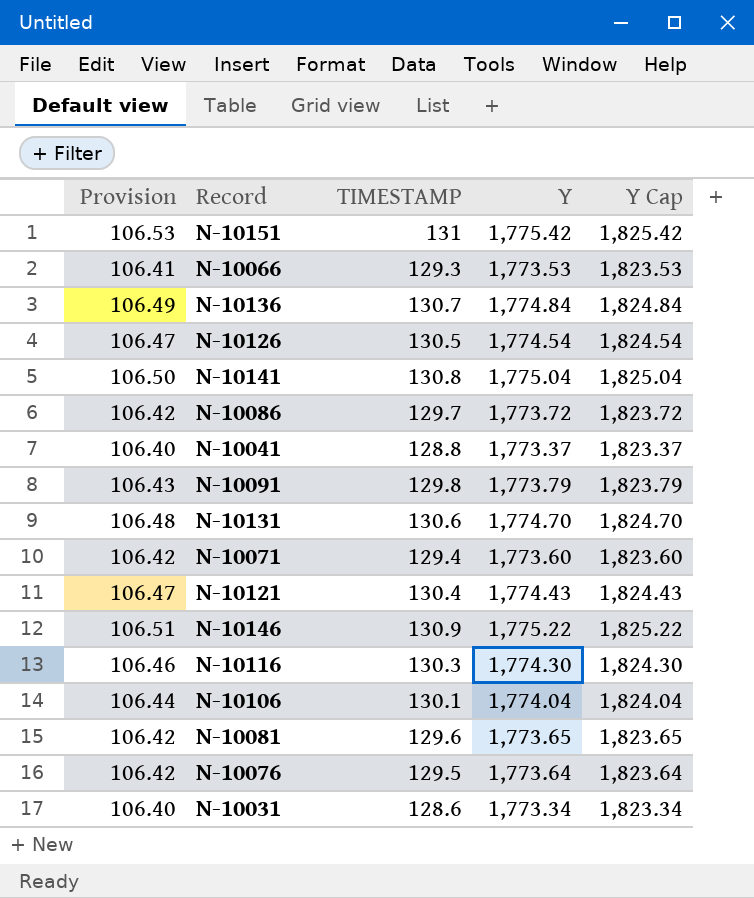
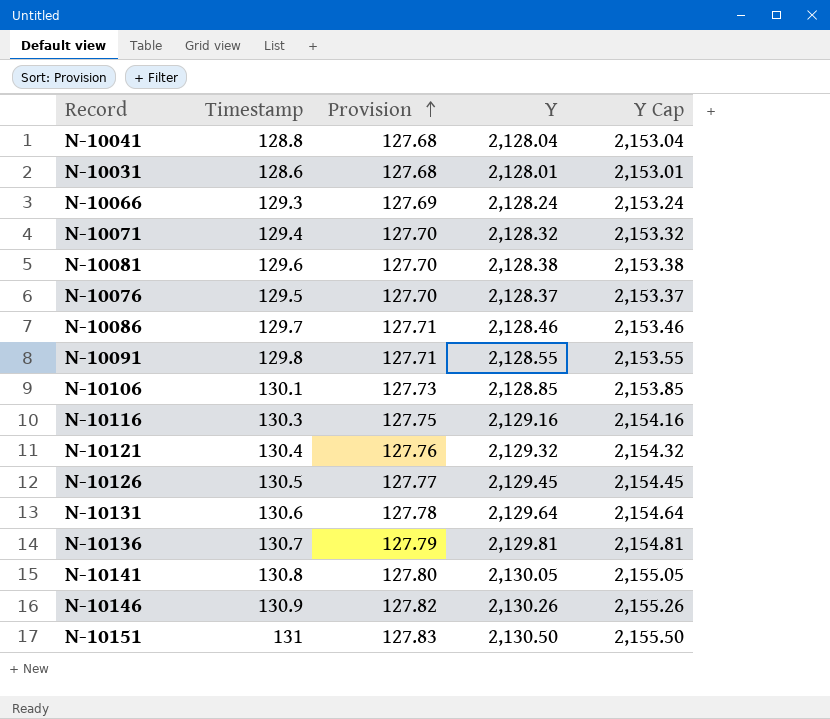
row order: none -> Provision ascending
column name: TIMESTAMP -> Timestamp
column Provision | position: 1 -> 3
column Y Cap | formula: [Y] + 50 -> [Y] + 25
N-10041 | Provision: 106.40 -> 127.68
N-10041 | Y: 1,773.37 -> 2,128.04
N-10031 | Provision: 106.40 -> 127.68
N-10031 | Y: 1,773.34 -> 2,128.01
N-10066 | Provision: 106.41 -> 127.69
N-10066 | Y: 1,773.53 -> 2,128.24
N-10071 | Provision: 106.42 -> 127.70
N-10071 | Y: 1,773.60 -> 2,128.32
N-10081 | Provision: 106.42 -> 127.70
N-10081 | Y: 1,773.65 -> 2,128.38
N-10076 | Provision: 106.42 -> 127.70
N-10076 | Y: 1,773.64 -> 2,128.37
N-10086 | Provision: 106.42 -> 127.71
N-10086 | Y: 1,773.72 -> 2,128.46
N-10091 | Provision: 106.43 -> 127.71
N-10091 | Y: 1,773.79 -> 2,128.55
N-10106 | Provision: 106.44 -> 127.73
N-10106 | Y: 1,774.04 -> 2,128.85
N-10116 | Provision: 106.46 -> 127.75
N-10116 | Y: 1,774.30 -> 2,129.16
N-10121 | Provision: 106.47 -> 127.76
N-10121 | Y: 1,774.43 -> 2,129.32
N-10126 | Provision: 106.47 -> 127.77
N-10126 | Y: 1,774.54 -> 2,129.45
N-10131 | Provision: 106.48 -> 127.78
N-10131 | Y: 1,774.70 -> 2,129.64
N-10136 | Provision: 106.49 -> 127.79
N-10136 | Y: 1,774.84 -> 2,129.81
N-10141 | Provision: 106.50 -> 127.80
N-10141 | Y: 1,775.04 -> 2,130.05
N-10146 | Provision: 106.51 -> 127.82
N-10146 | Y: 1,775.22 -> 2,130.26
N-10151 | Provision: 106.53 -> 127.83
N-10151 | Y: 1,775.42 -> 2,130.50

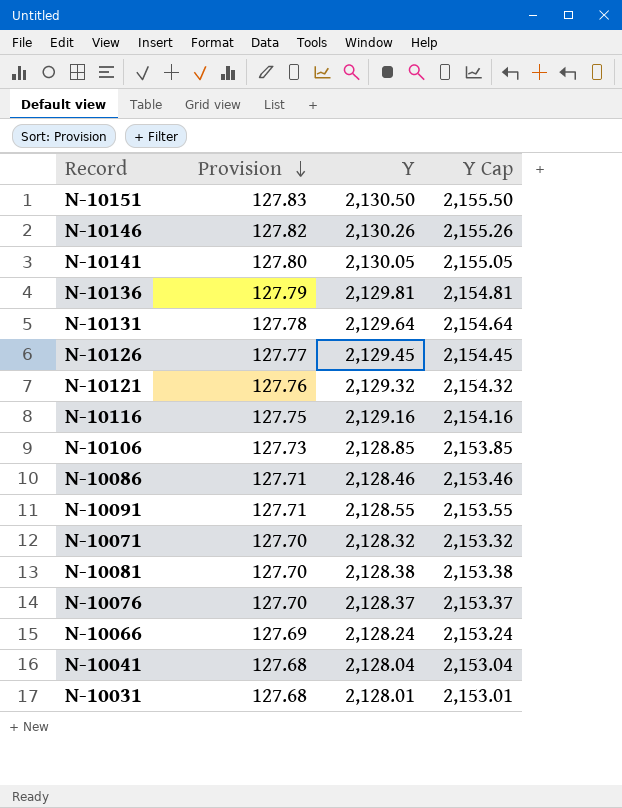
row order: Provision ascending -> Provision descending
column Timestamp | position: 2 -> none

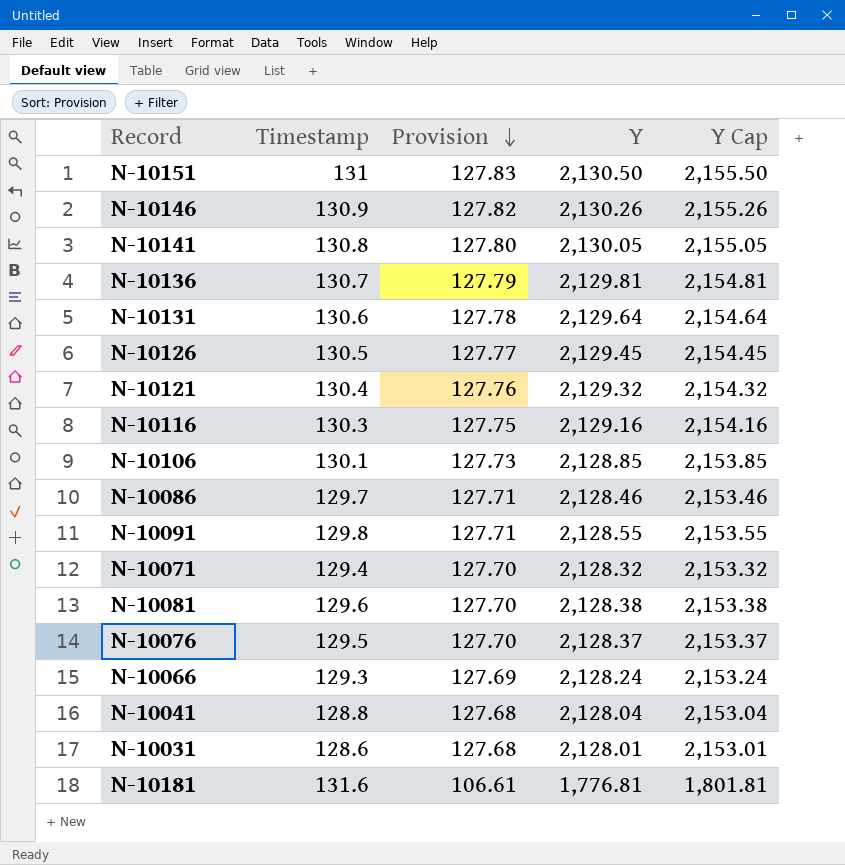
column Timestamp | position: none -> 2
row N-10181: none -> 131.6 | 106.61 | 1,776.81 | 1,801.81

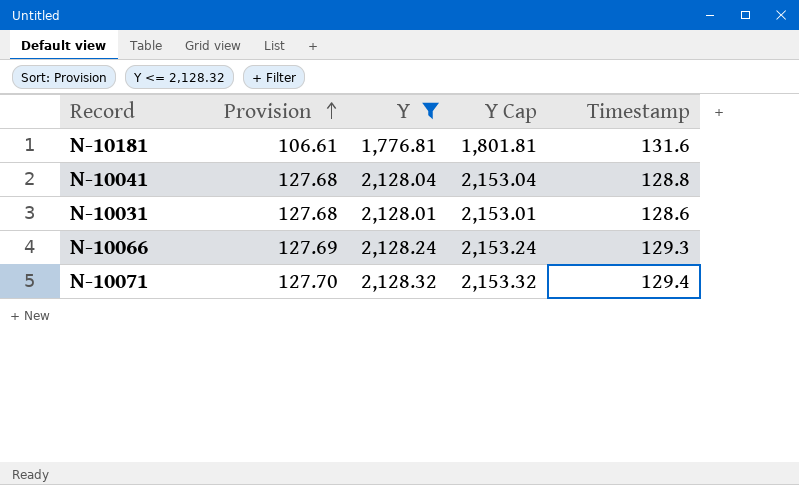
filter: none -> Y <= 2,128.32
row order: Provision descending -> Provision ascending
column Timestamp | position: 2 -> 5

